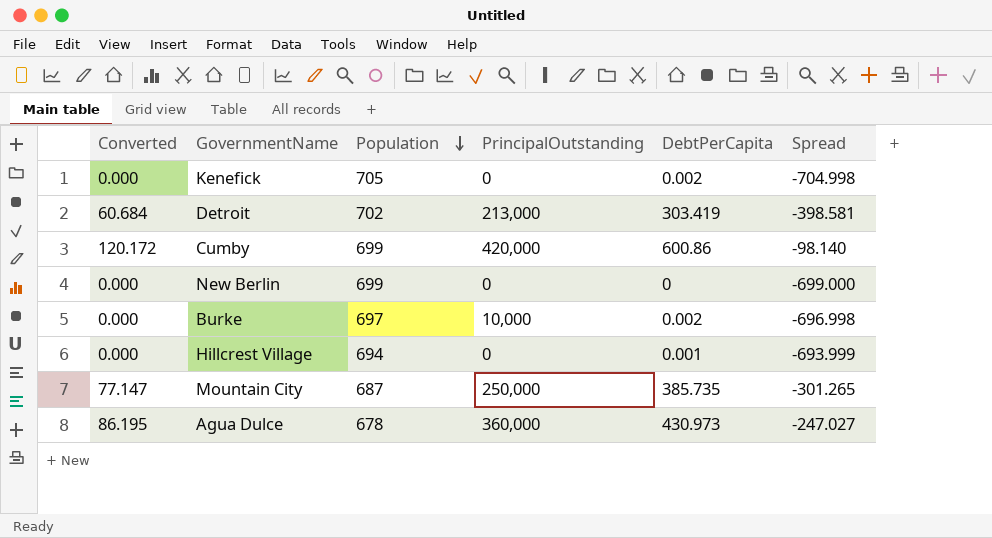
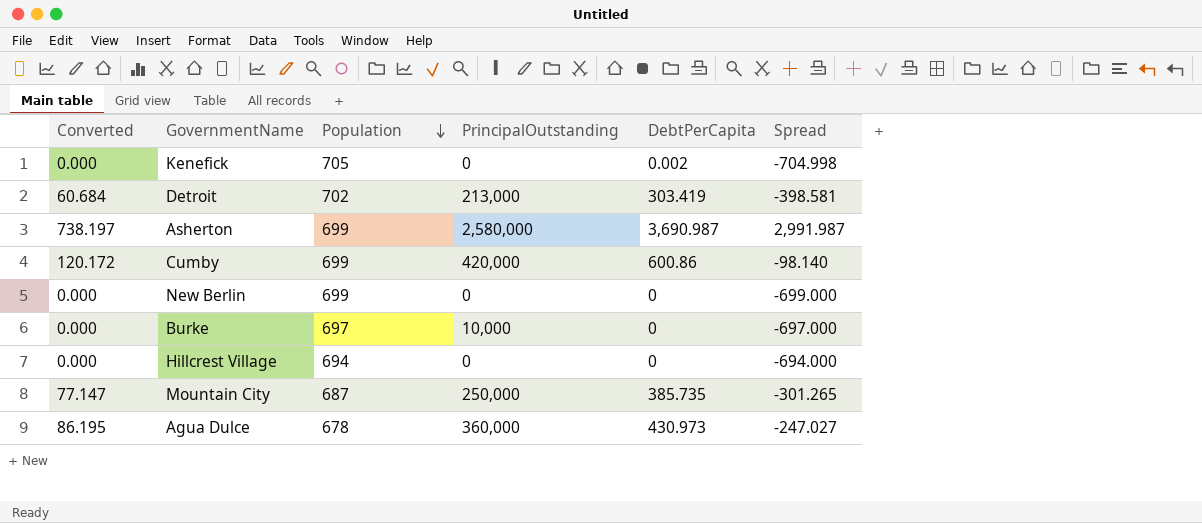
row Asherton: none -> 738.197 | 699 | 2,580,000 | 3,690.987 | 2,991.987
Burke | DebtPerCapita: 0.002 -> 0
Burke | Spread: -696.998 -> -697.000
Hillcrest Village | DebtPerCapita: 0.001 -> 0
Hillcrest Village | Spread: -693.999 -> -694.000

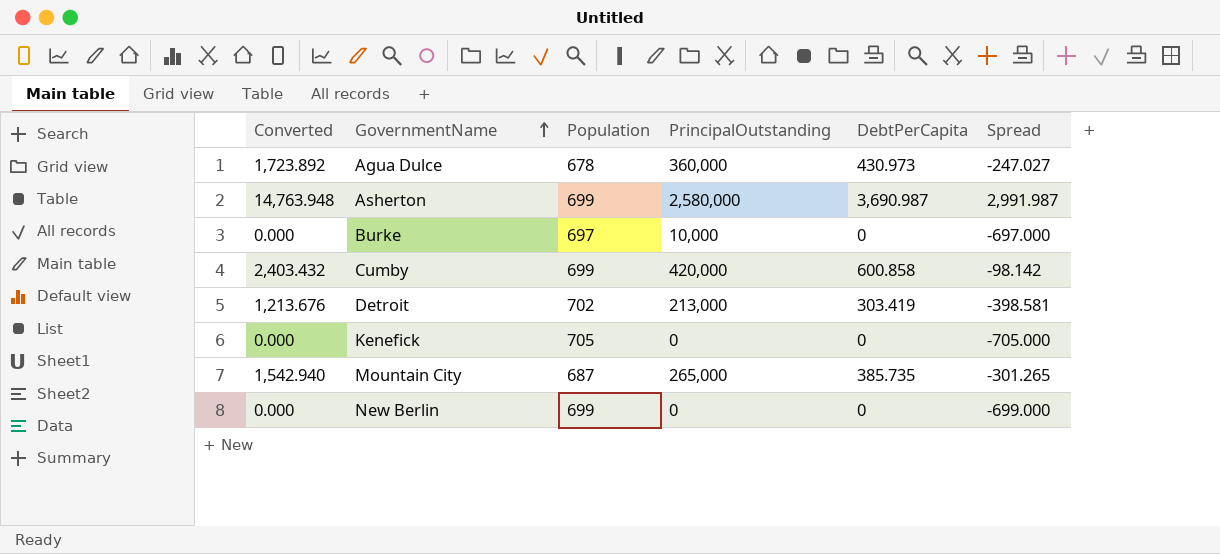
row order: Population descending -> GovernmentName ascending
column Converted | formula: [DebtPerCapita] * 0.2 -> [DebtPerCapita] * 4
row Hillcrest Village: 0.000 | 694 | 0 | 0 | -694.000 -> none
Cumby | DebtPerCapita: 600.86 -> 600.858
Cumby | Spread: -98.140 -> -98.142
Kenefick | DebtPerCapita: 0.002 -> 0
Kenefick | Spread: -704.998 -> -705.000
Mountain City | PrincipalOutstanding: 250,000 -> 265,000

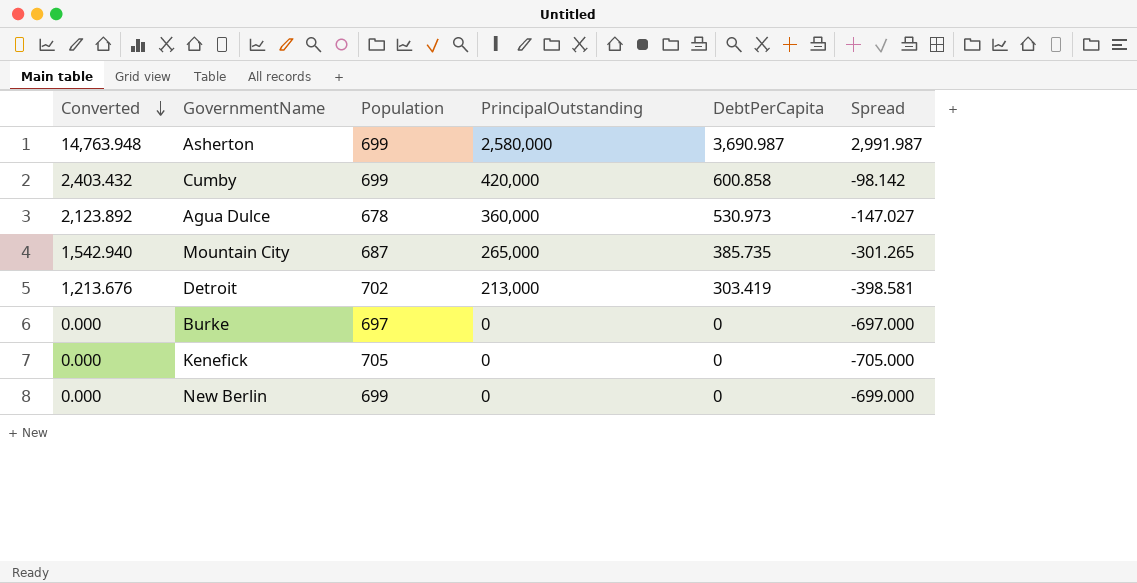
row order: GovernmentName ascending -> Converted descending
Agua Dulce | Converted: 1,723.892 -> 2,123.892
Agua Dulce | DebtPerCapita: 430.973 -> 530.973
Agua Dulce | Spread: -247.027 -> -147.027
Burke | PrincipalOutstanding: 10,000 -> 0

